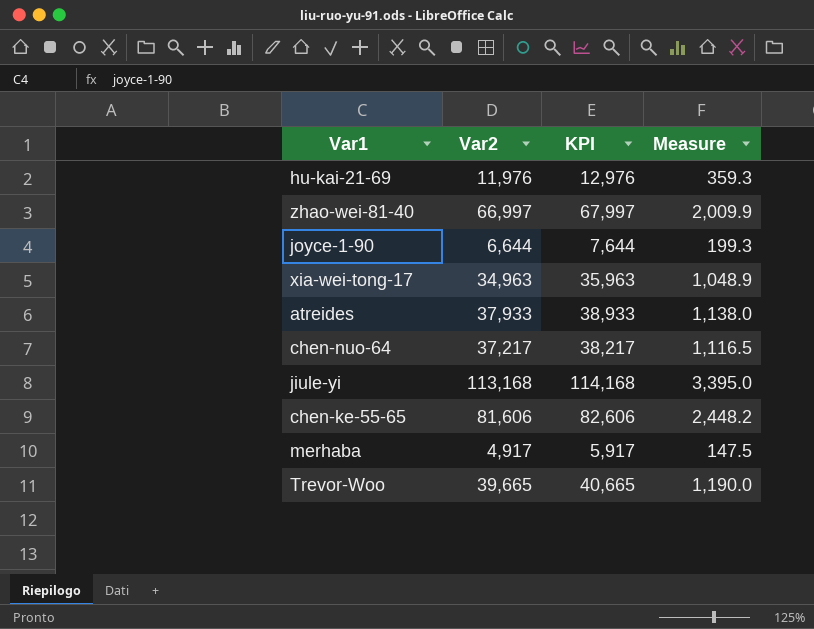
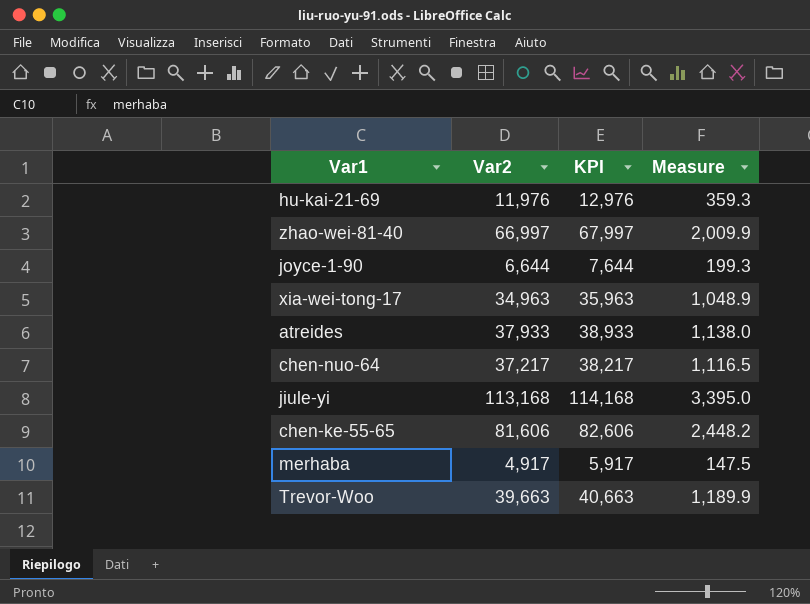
Trevor-Woo | Var2: 39,665 -> 39,663
Trevor-Woo | KPI: 40,665 -> 40,663
Trevor-Woo | Measure: 1,190.0 -> 1,189.9

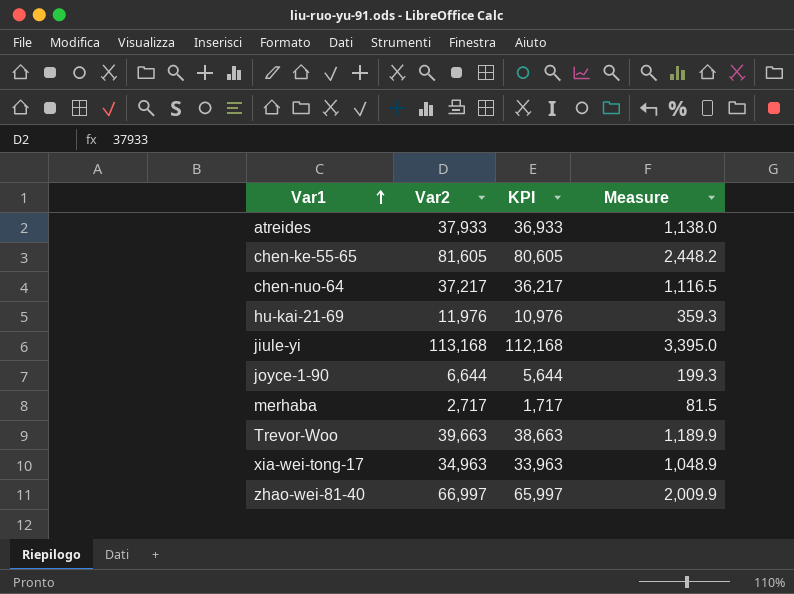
row order: none -> Var1 ascending
column KPI | formula: [Var2] + 1000 -> [Var2] - 1000
chen-ke-55-65 | Var2: 81,606 -> 81,605
merhaba | Var2: 4,917 -> 2,717
merhaba | Measure: 147.5 -> 81.5

